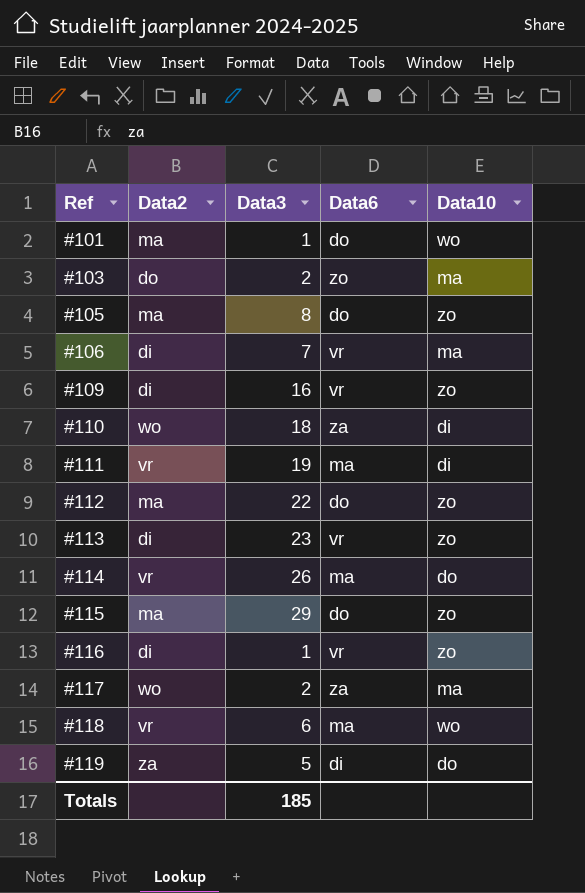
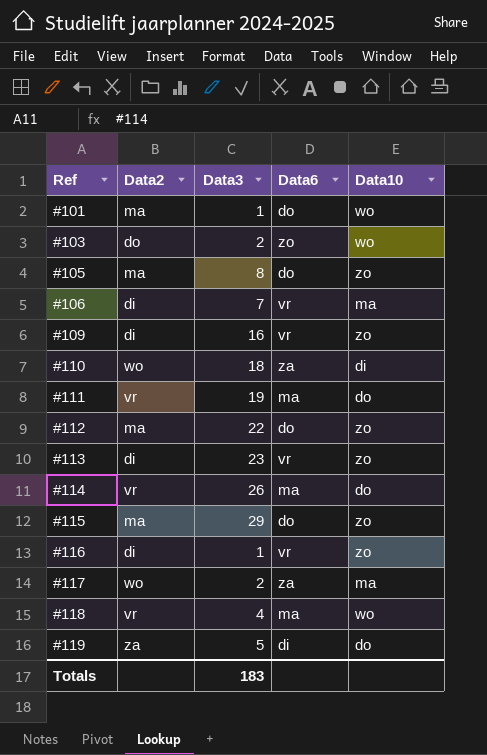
#103 | Data10: ma -> wo
#111 | Data10: di -> do
#118 | Data3: 6 -> 4
Totals | Data3: 185 -> 183

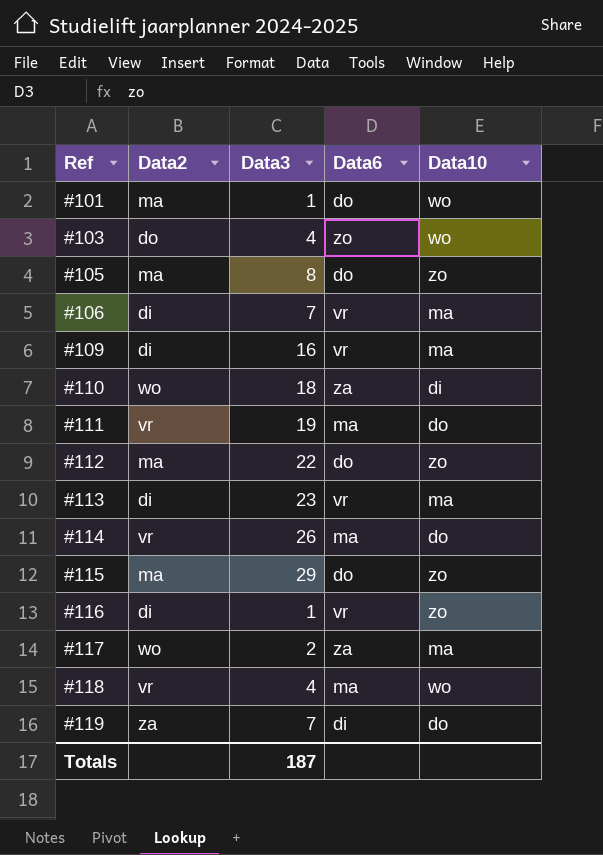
#103 | Data3: 2 -> 4
#109 | Data10: zo -> ma
#113 | Data10: zo -> ma
#119 | Data3: 5 -> 7
Totals | Data3: 183 -> 187

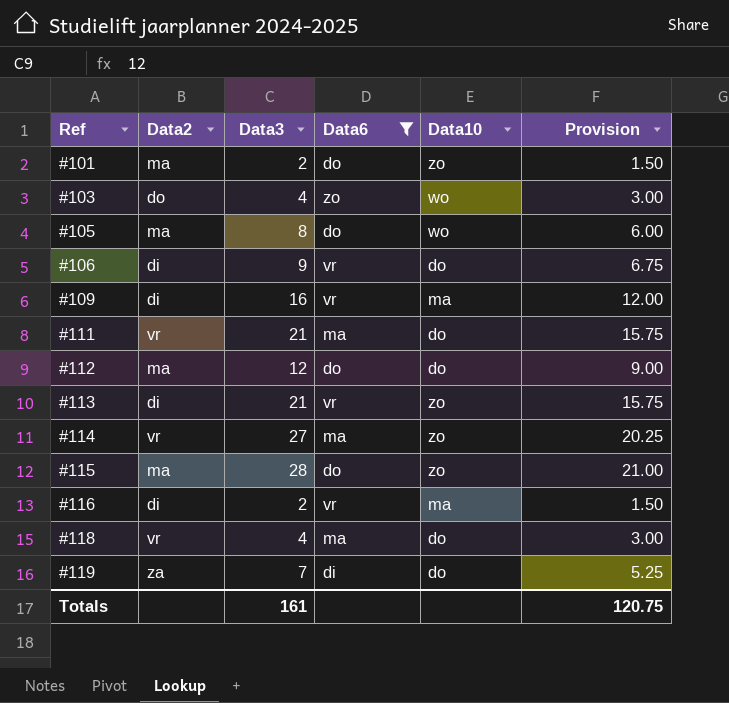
filter: none -> Data6 != za
column Provision | formula: none -> [Data3] * 0.75
#101 | Data3: 1 -> 2
#101 | Data10: wo -> zo
#105 | Data10: zo -> wo
#106 | Data3: 7 -> 9
#106 | Data10: ma -> do
#111 | Data3: 19 -> 21
#112 | Data3: 22 -> 12
#112 | Data10: zo -> do
#113 | Data3: 23 -> 21
#113 | Data10: ma -> zo
#114 | Data3: 26 -> 27
#114 | Data10: do -> zo
#115 | Data3: 29 -> 28
#116 | Data3: 1 -> 2
#116 | Data10: zo -> ma
#118 | Data10: wo -> do
Totals | Data3: 187 -> 161

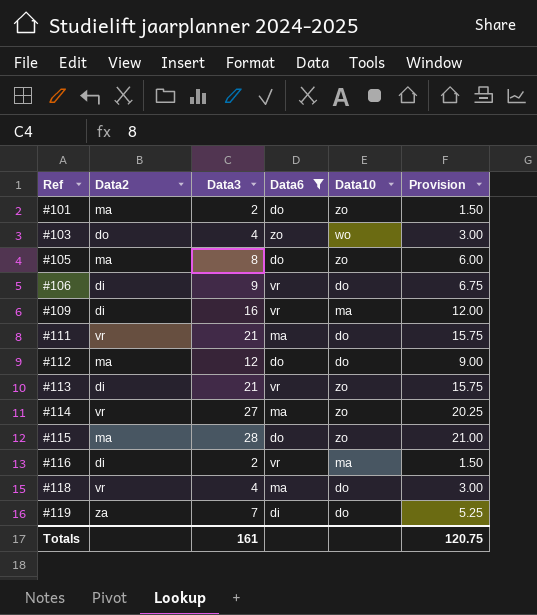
#105 | Data10: wo -> zo

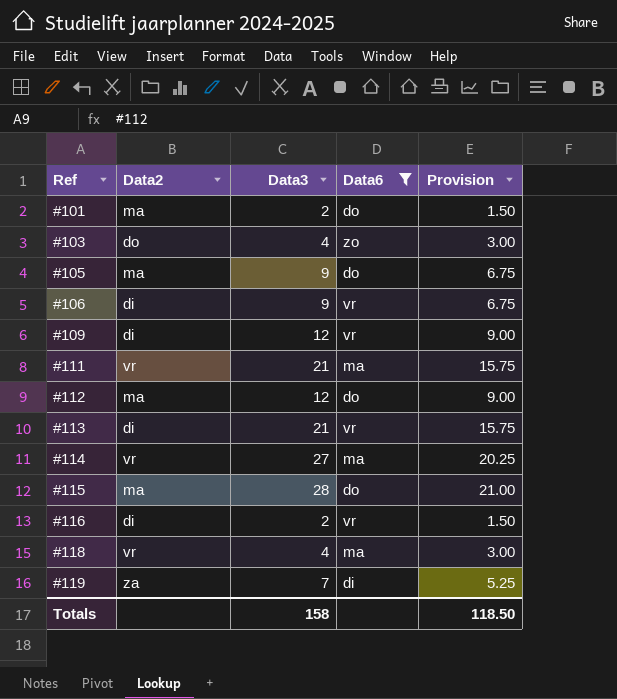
column Data10 | position: 5 -> none
#105 | Data3: 8 -> 9
#105 | Provision: 6.00 -> 6.75
#109 | Data3: 16 -> 12
#109 | Provision: 12.00 -> 9.00
Totals | Data3: 161 -> 158
Totals | Provision: 120.75 -> 118.50

